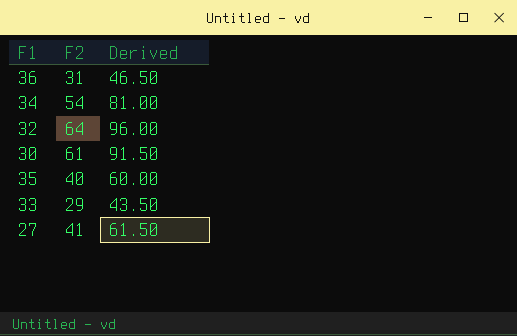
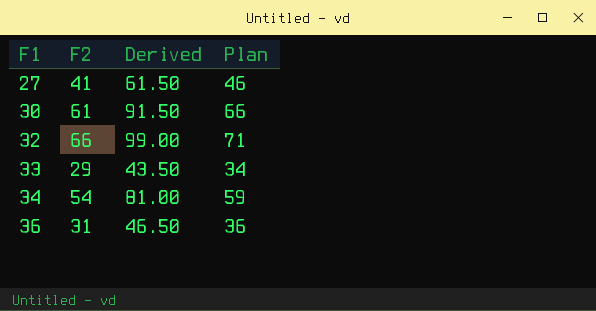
row order: none -> F1 ascending
column Plan | formula: none -> [F2] + 5
row 35: 40 | 60.00 -> none
32 | F2: 64 -> 66
32 | Derived: 96.00 -> 99.00

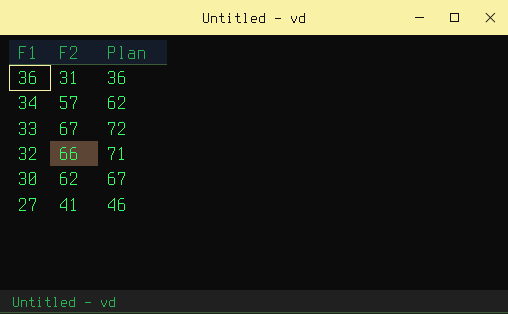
row order: F1 ascending -> F1 descending
column Derived | formula: [F2] * 1.5 -> none
34 | F2: 54 -> 57
34 | Plan: 59 -> 62
33 | F2: 29 -> 67
33 | Plan: 34 -> 72
30 | F2: 61 -> 62
30 | Plan: 66 -> 67

